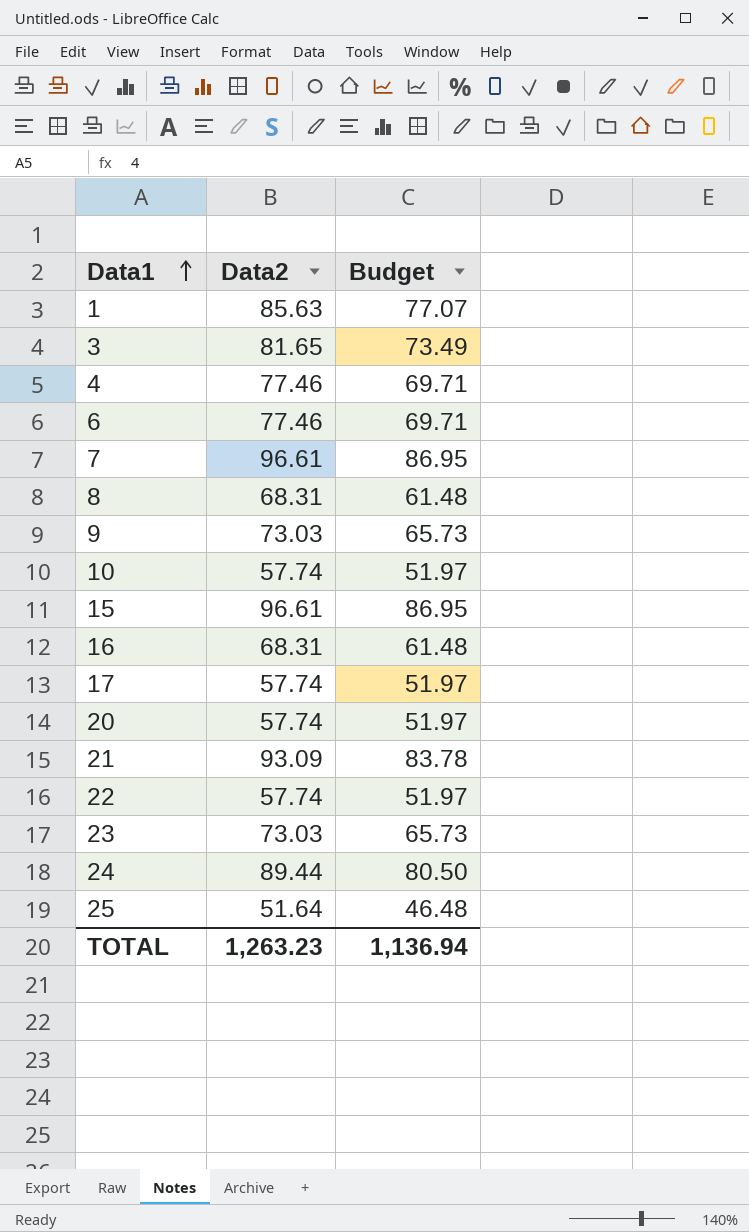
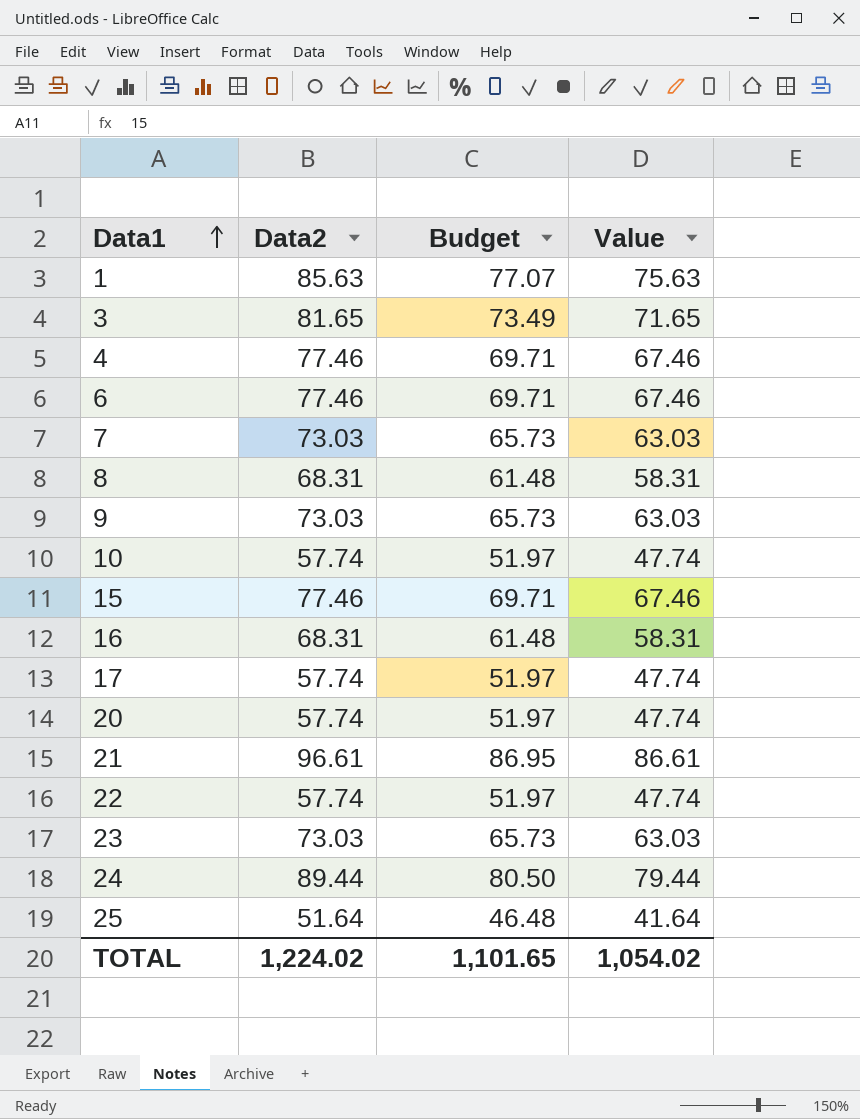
column Value | formula: none -> [Data2] - 10
7 | Data2: 96.61 -> 73.03
7 | Budget: 86.95 -> 65.73
15 | Data2: 96.61 -> 77.46
15 | Budget: 86.95 -> 69.71
21 | Data2: 93.09 -> 96.61
21 | Budget: 83.78 -> 86.95
TOTAL | Data2: 1,263.23 -> 1,224.02
TOTAL | Budget: 1,136.94 -> 1,101.65

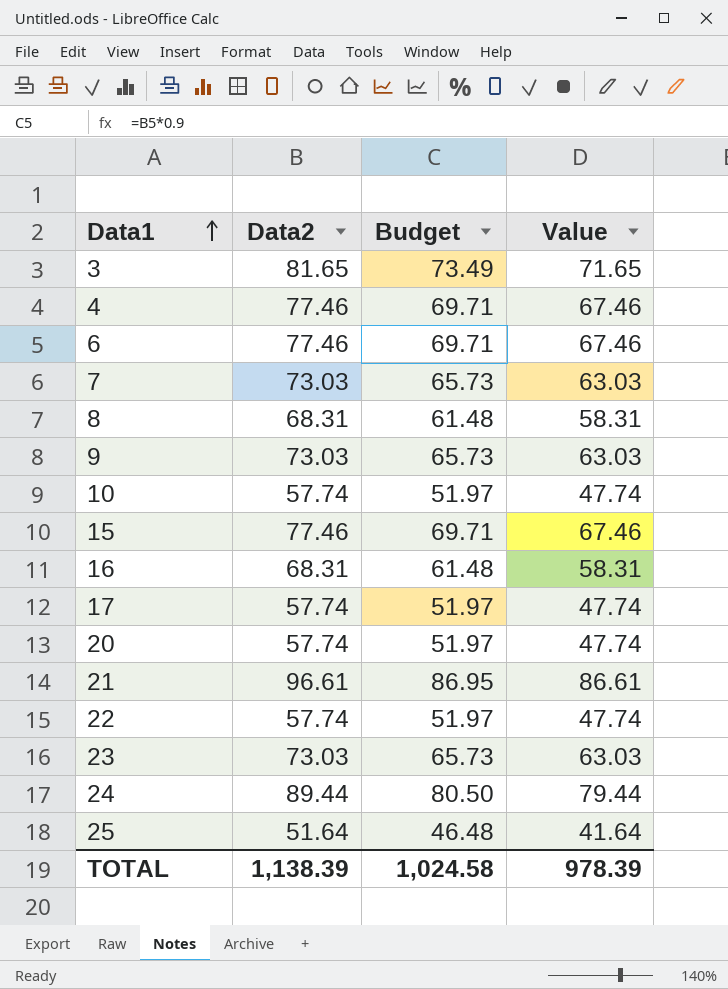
row 1: 85.63 | 77.07 | 75.63 -> none
TOTAL | Data2: 1,224.02 -> 1,138.39
TOTAL | Budget: 1,101.65 -> 1,024.58
TOTAL | Value: 1,054.02 -> 978.39

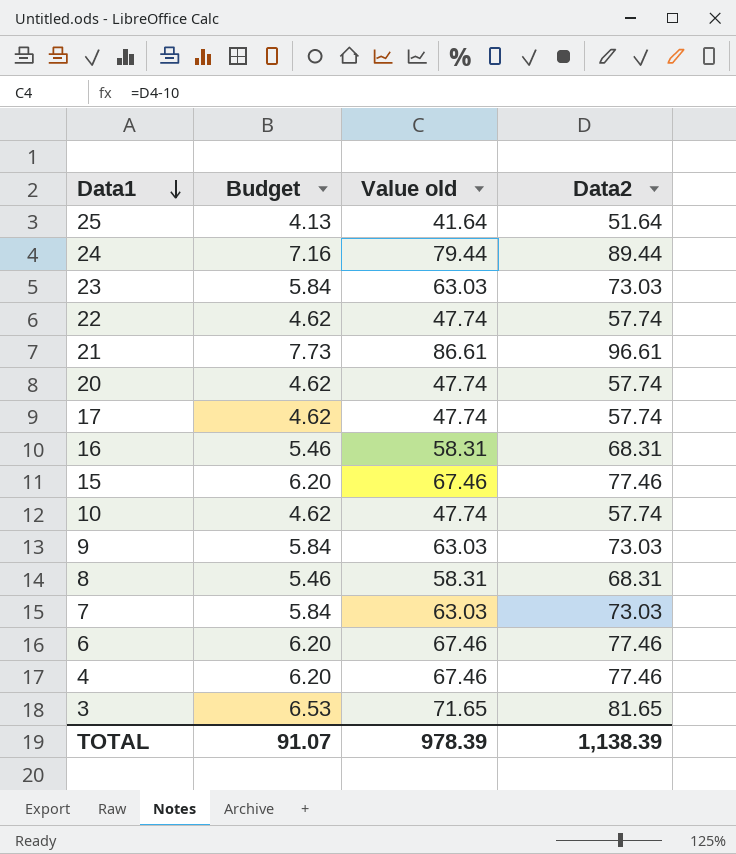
row order: Data1 ascending -> Data1 descending
column Budget | formula: [Data2] * 0.9 -> [Data2] * 0.08
column name: Value -> Value old
column Data2 | position: 2 -> 4
TOTAL | Budget: 1,024.58 -> 91.07

